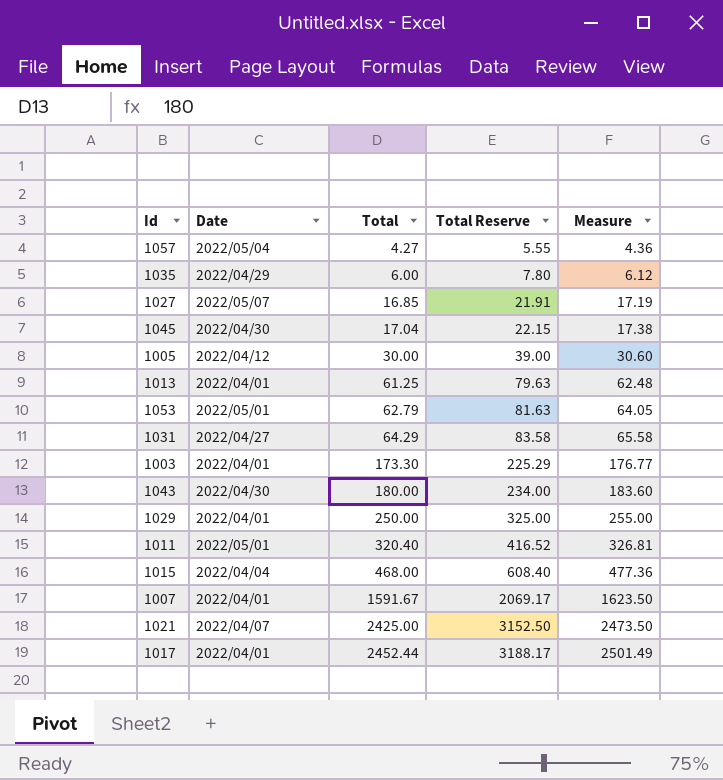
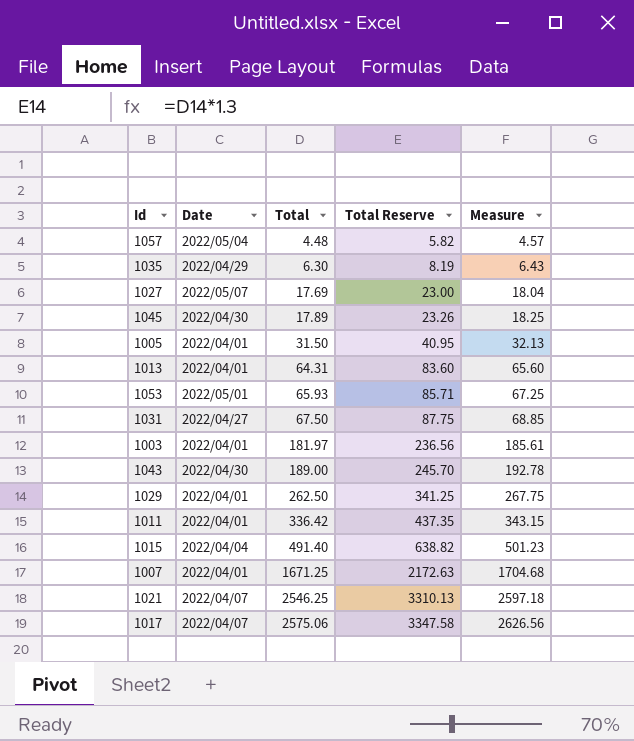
1057 | Total: 4.27 -> 4.48
1057 | Total Reserve: 5.55 -> 5.82
1057 | Measure: 4.36 -> 4.57
1035 | Total: 6.00 -> 6.30
1035 | Total Reserve: 7.80 -> 8.19
1035 | Measure: 6.12 -> 6.43
1027 | Total: 16.85 -> 17.69
1027 | Total Reserve: 21.91 -> 23.00
1027 | Measure: 17.19 -> 18.04
1045 | Total: 17.04 -> 17.89
1045 | Total Reserve: 22.15 -> 23.26
1045 | Measure: 17.38 -> 18.25
1005 | Date: 2022/04/12 -> 2022/04/01
1005 | Total: 30.00 -> 31.50
1005 | Total Reserve: 39.00 -> 40.95
1005 | Measure: 30.60 -> 32.13
1013 | Total: 61.25 -> 64.31
1013 | Total Reserve: 79.63 -> 83.60
1013 | Measure: 62.48 -> 65.60
1053 | Total: 62.79 -> 65.93
1053 | Total Reserve: 81.63 -> 85.71
1053 | Measure: 64.05 -> 67.25
1031 | Total: 64.29 -> 67.50
1031 | Total Reserve: 83.58 -> 87.75
1031 | Measure: 65.58 -> 68.85
1003 | Total: 173.30 -> 181.97
1003 | Total Reserve: 225.29 -> 236.56
1003 | Measure: 176.77 -> 185.61
1043 | Total: 180.00 -> 189.00
1043 | Total Reserve: 234.00 -> 245.70
1043 | Measure: 183.60 -> 192.78
1029 | Total: 250.00 -> 262.50
1029 | Total Reserve: 325.00 -> 341.25
1029 | Measure: 255.00 -> 267.75
1011 | Date: 2022/05/01 -> 2022/04/01
1011 | Total: 320.40 -> 336.42
1011 | Total Reserve: 416.52 -> 437.35
1011 | Measure: 326.81 -> 343.15
1015 | Total: 468.00 -> 491.40
1015 | Total Reserve: 608.40 -> 638.82
1015 | Measure: 477.36 -> 501.23
1007 | Total: 1591.67 -> 1671.25
1007 | Total Reserve: 2069.17 -> 2172.63
1007 | Measure: 1623.50 -> 1704.68
1021 | Total: 2425.00 -> 2546.25
1021 | Total Reserve: 3152.50 -> 3310.13
1021 | Measure: 2473.50 -> 2597.18
1017 | Date: 2022/04/01 -> 2022/04/07
1017 | Total: 2452.44 -> 2575.06
1017 | Total Reserve: 3188.17 -> 3347.58
1017 | Measure: 2501.49 -> 2626.56

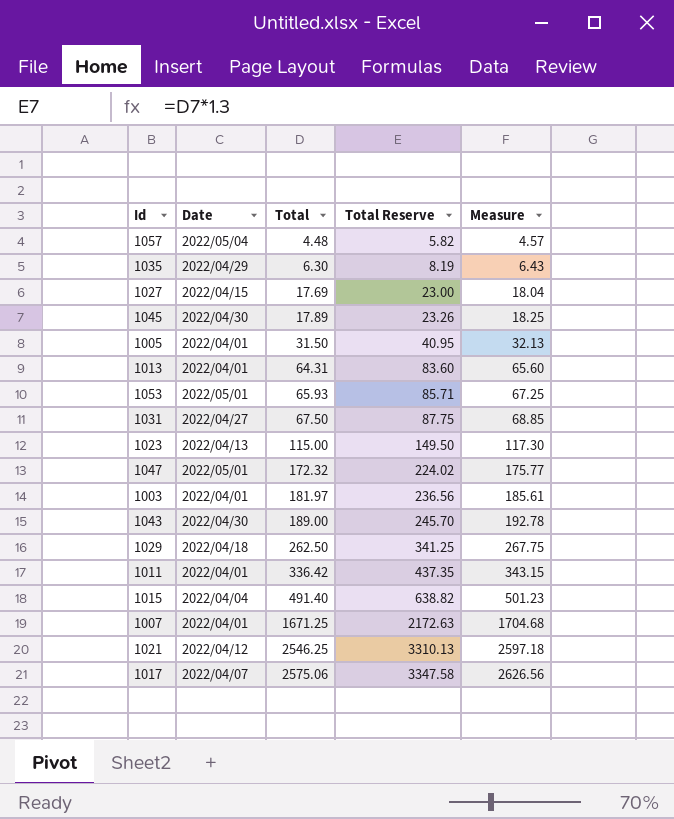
1027 | Date: 2022/05/07 -> 2022/04/15
row 1023: none -> 2022/04/13 | 115.00 | 149.50 | 117.30
row 1047: none -> 2022/05/01 | 172.32 | 224.02 | 175.77
1029 | Date: 2022/04/01 -> 2022/04/18
1021 | Date: 2022/04/07 -> 2022/04/12

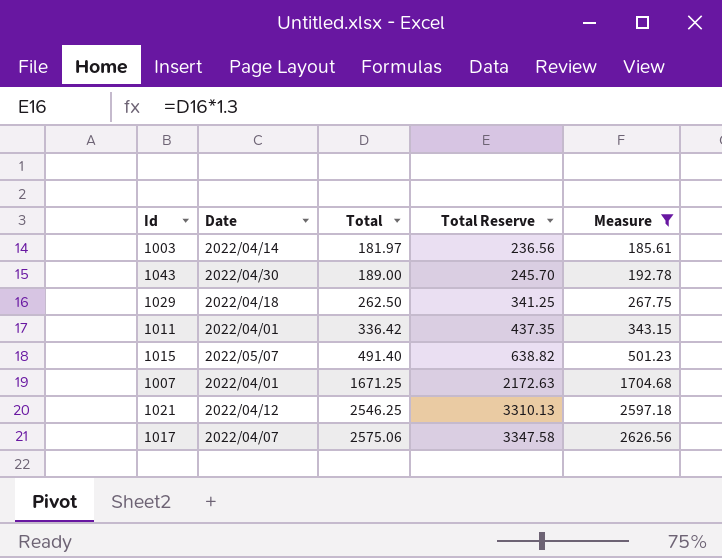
filter: none -> Measure >= 185.61
1003 | Date: 2022/04/01 -> 2022/04/14
1015 | Date: 2022/04/04 -> 2022/05/07

